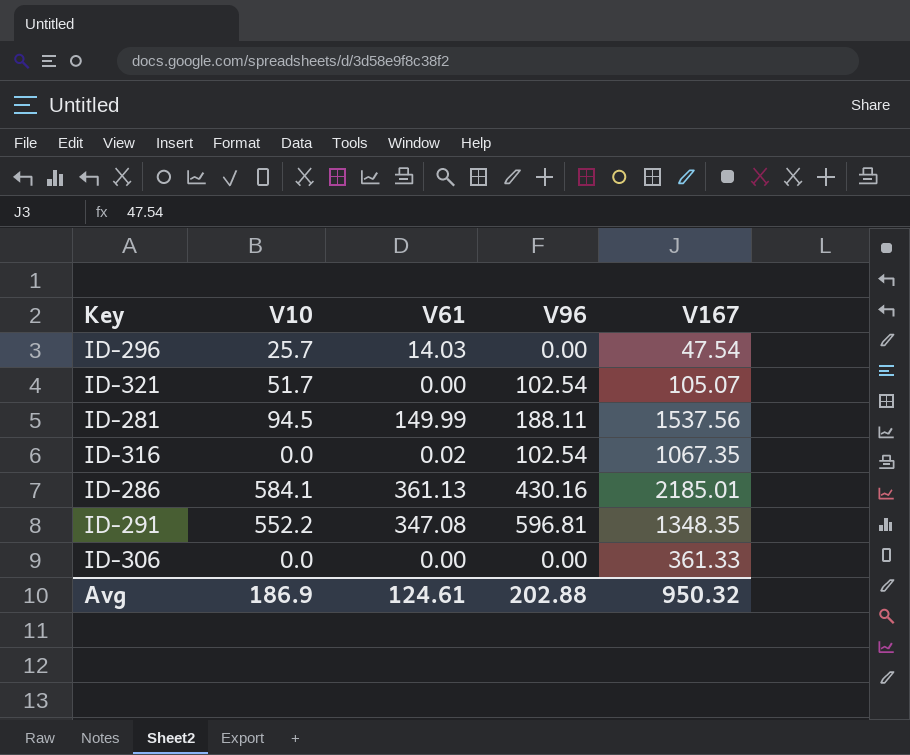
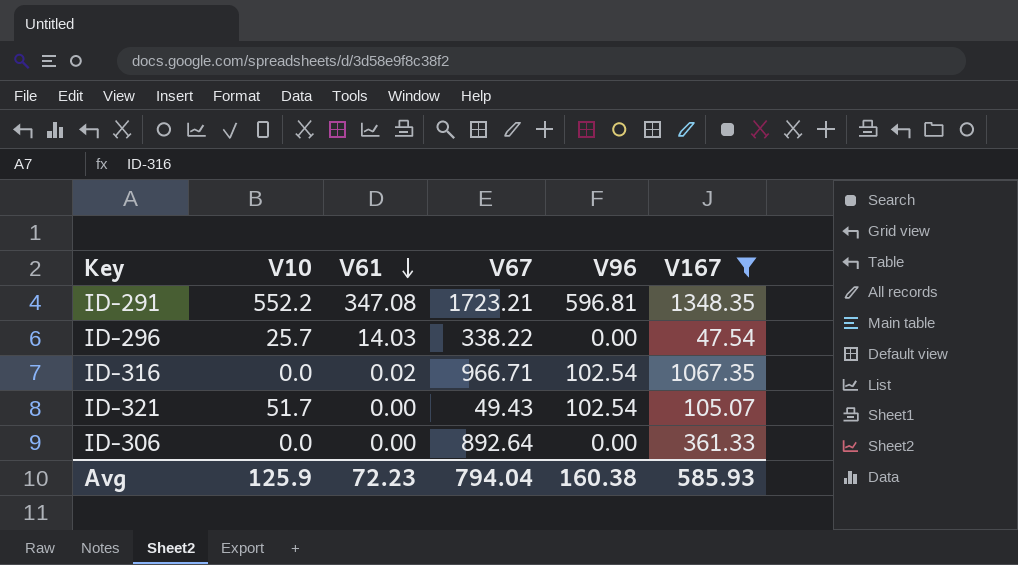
filter: none -> V167 <= 1348.35
row order: none -> V61 descending
column V67 | position: none -> 4
Avg | V10: 186.9 -> 125.9
Avg | V61: 124.61 -> 72.23
Avg | V96: 202.88 -> 160.38
Avg | V167: 950.32 -> 585.93

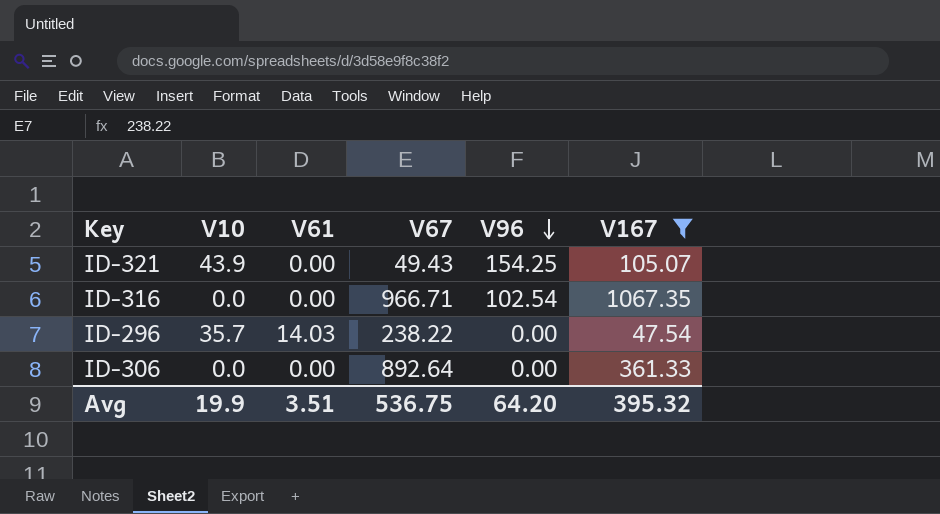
row order: V61 descending -> V96 descending
row ID-291: 552.2 | 347.08 | 1723.21 | 596.81 | 1348.35 -> none
ID-321 | V10: 51.7 -> 43.9
ID-321 | V96: 102.54 -> 154.25
ID-316 | V61: 0.02 -> 0.00
ID-296 | V10: 25.7 -> 35.7
ID-296 | V67: 338.22 -> 238.22
Avg | V10: 125.9 -> 19.9
Avg | V61: 72.23 -> 3.51
Avg | V67: 794.04 -> 536.75
Avg | V96: 160.38 -> 64.20
Avg | V167: 585.93 -> 395.32

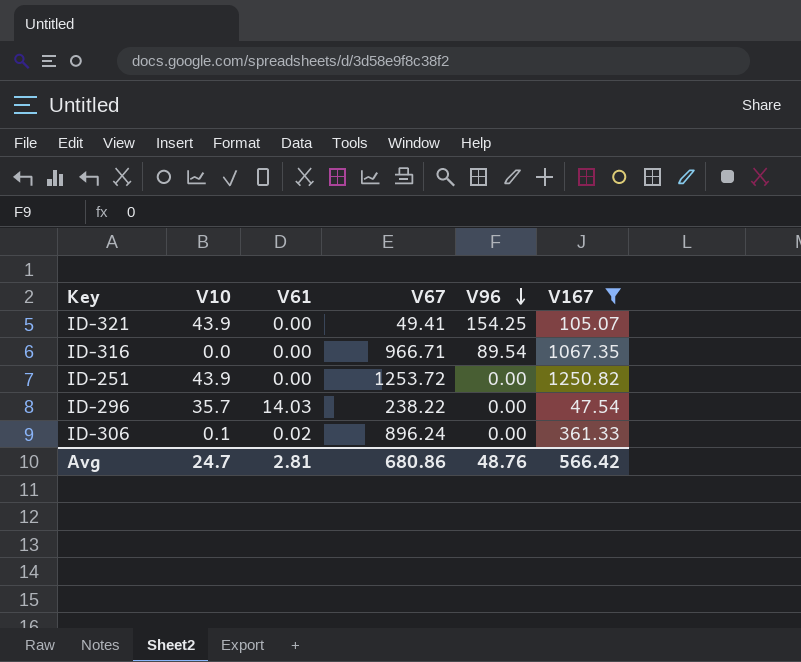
ID-321 | V67: 49.43 -> 49.41
ID-316 | V96: 102.54 -> 89.54
row ID-251: none -> 43.9 | 0.00 | 1253.72 | 0.00 | 1250.82
ID-306 | V10: 0.0 -> 0.1
ID-306 | V61: 0.00 -> 0.02
ID-306 | V67: 892.64 -> 896.24
Avg | V10: 19.9 -> 24.7
Avg | V61: 3.51 -> 2.81
Avg | V67: 536.75 -> 680.86
Avg | V96: 64.20 -> 48.76
Avg | V167: 395.32 -> 566.42

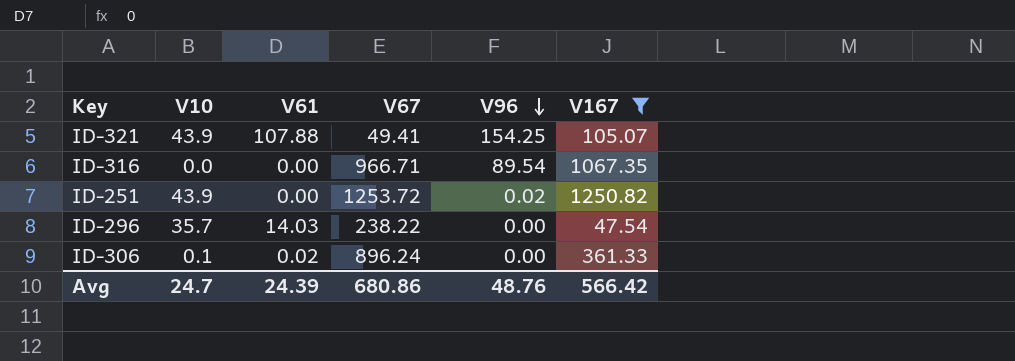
ID-321 | V61: 0.00 -> 107.88
ID-251 | V96: 0.00 -> 0.02
Avg | V61: 2.81 -> 24.39

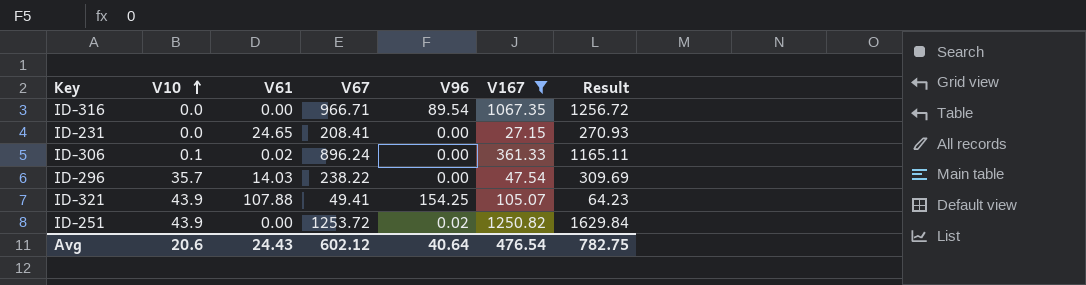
row order: V96 descending -> V10 ascending
column Result | formula: none -> [V67] * 1.3
row ID-231: none -> 0.0 | 24.65 | 208.41 | 0.00 | 27.15 | 270.93
Avg | V10: 24.7 -> 20.6
Avg | V61: 24.39 -> 24.43
Avg | V67: 680.86 -> 602.12
Avg | V96: 48.76 -> 40.64
Avg | V167: 566.42 -> 476.54

